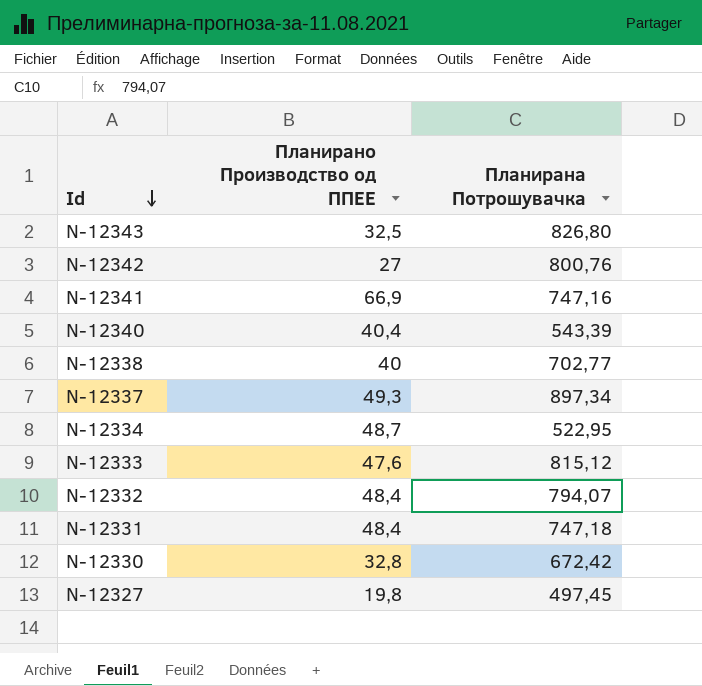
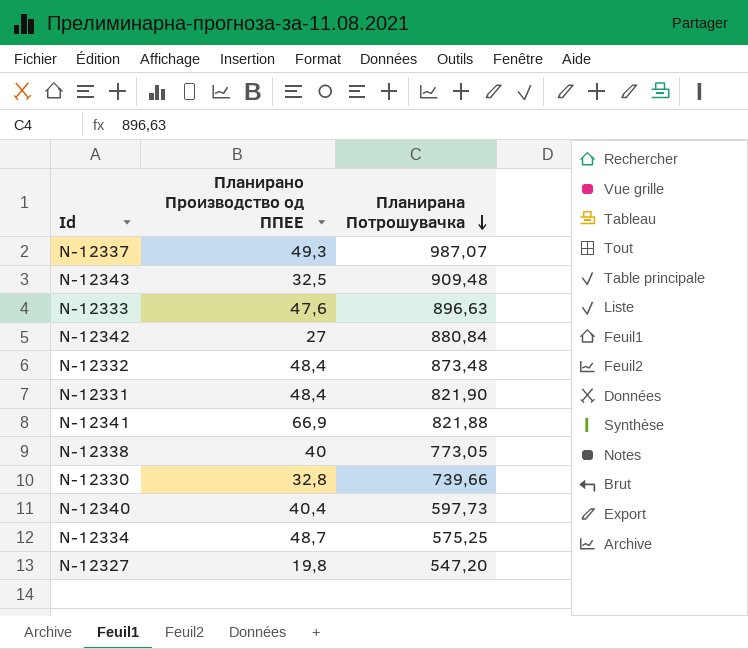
row order: Id descending -> Планирана Потрошувачка descending
N-12337 | Планирана Потрошувачка: 897,34 -> 987,07
N-12343 | Планирана Потрошувачка: 826,80 -> 909,48
N-12333 | Планирана Потрошувачка: 815,12 -> 896,63
N-12342 | Планирана Потрошувачка: 800,76 -> 880,84
N-12332 | Планирана Потрошувачка: 794,07 -> 873,48
N-12331 | Планирана Потрошувачка: 747,18 -> 821,90
N-12341 | Планирана Потрошувачка: 747,16 -> 821,88
N-12338 | Планирана Потрошувачка: 702,77 -> 773,05
N-12330 | Планирана Потрошувачка: 672,42 -> 739,66
N-12340 | Планирана Потрошувачка: 543,39 -> 597,73
N-12334 | Планирана Потрошувачка: 522,95 -> 575,25
N-12327 | Планирана Потрошувачка: 497,45 -> 547,20

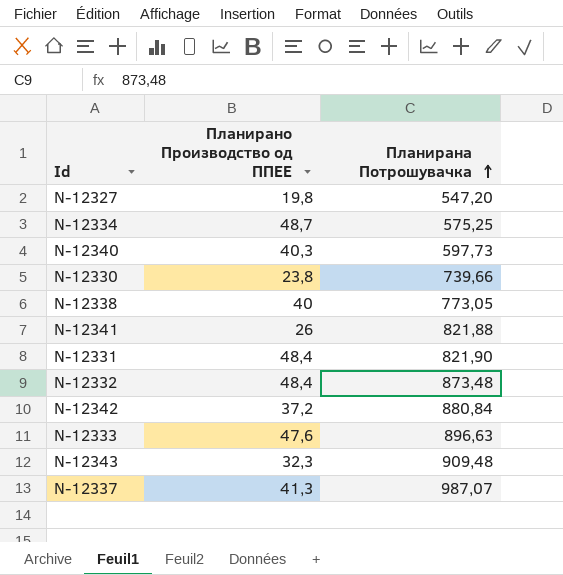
row order: Планирана Потрошувачка descending -> Планирана Потрошувачка ascending
N-12340 | Планирано Производство од ППЕЕ: 40,4 -> 40,3
N-12330 | Планирано Производство од ППЕЕ: 32,8 -> 23,8
N-12341 | Планирано Производство од ППЕЕ: 66,9 -> 26
N-12342 | Планирано Производство од ППЕЕ: 27 -> 37,2
N-12343 | Планирано Производство од ППЕЕ: 32,5 -> 32,3
N-12337 | Планирано Производство од ППЕЕ: 49,3 -> 41,3

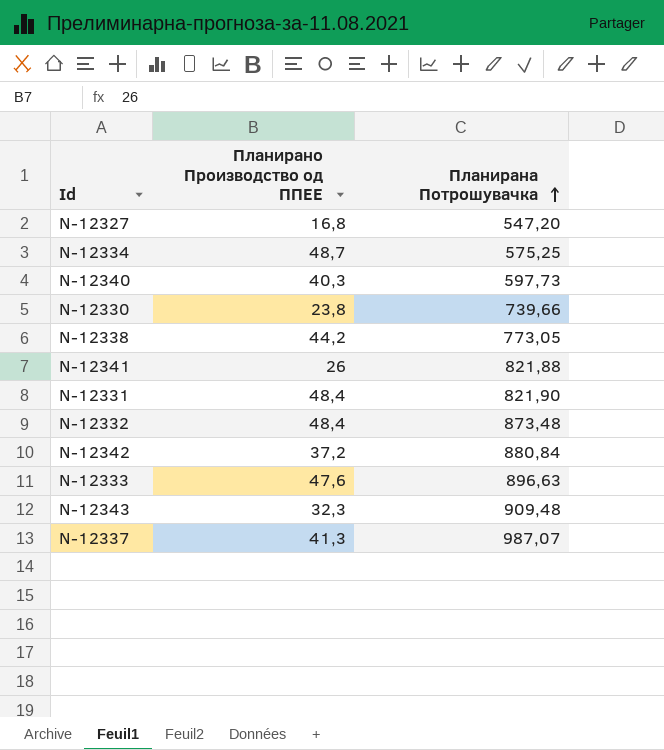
N-12327 | Планирано Производство од ППЕЕ: 19,8 -> 16,8
N-12338 | Планирано Производство од ППЕЕ: 40 -> 44,2

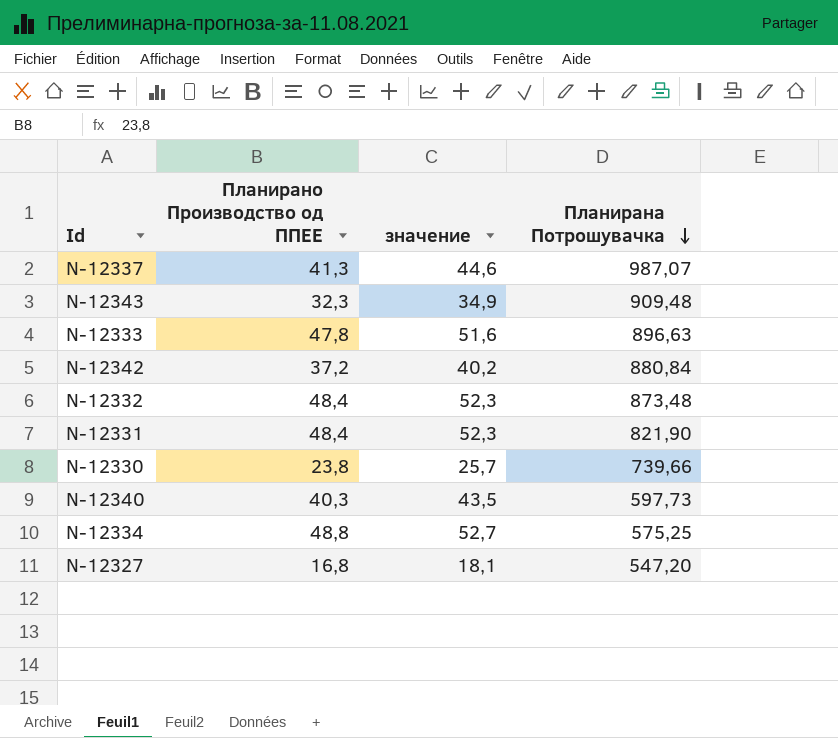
row order: Планирана Потрошувачка ascending -> Планирана Потрошувачка descending
column значение | formula: none -> [Планирано Производство од ППЕЕ] * 1,08
row N-12338: 44,2 | 773,05 -> none
row N-12341: 26 | 821,88 -> none
N-12333 | Планирано Производство од ППЕЕ: 47,6 -> 47,8
N-12334 | Планирано Производство од ППЕЕ: 48,7 -> 48,8

